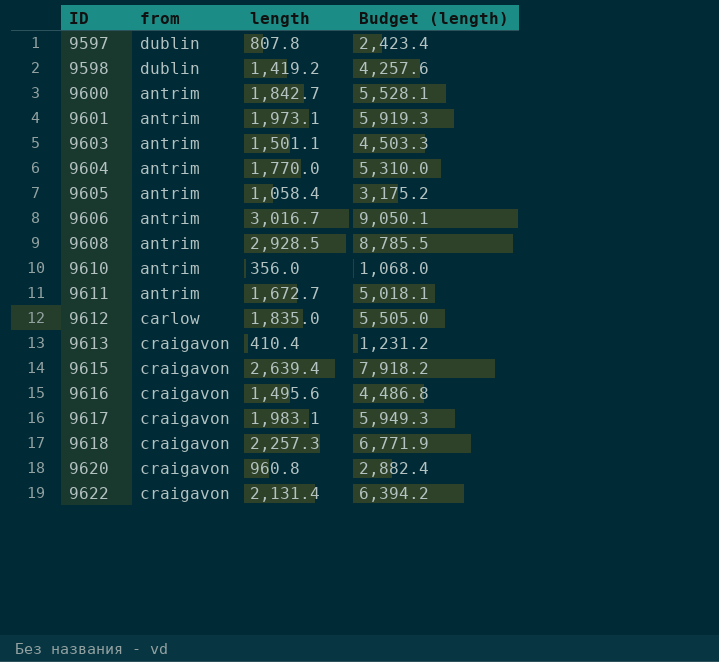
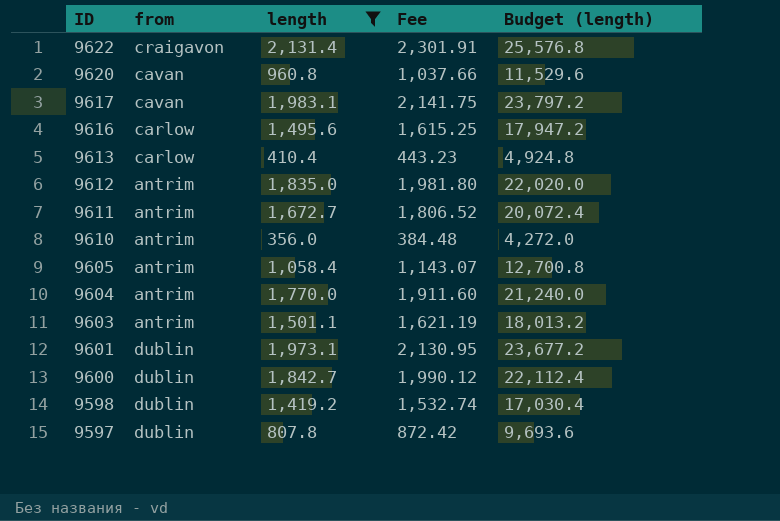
filter: none -> length <= 2,131.4
row order: ID ascending -> ID descending
column Fee | formula: none -> [length] * 1.08
column Budget (length) | formula: [length] * 3 -> [length] * 12
9620 | from: craigavon -> cavan
9617 | from: craigavon -> cavan
9616 | from: craigavon -> carlow
9613 | from: craigavon -> carlow
9612 | from: carlow -> antrim
9601 | from: antrim -> dublin
9600 | from: antrim -> dublin

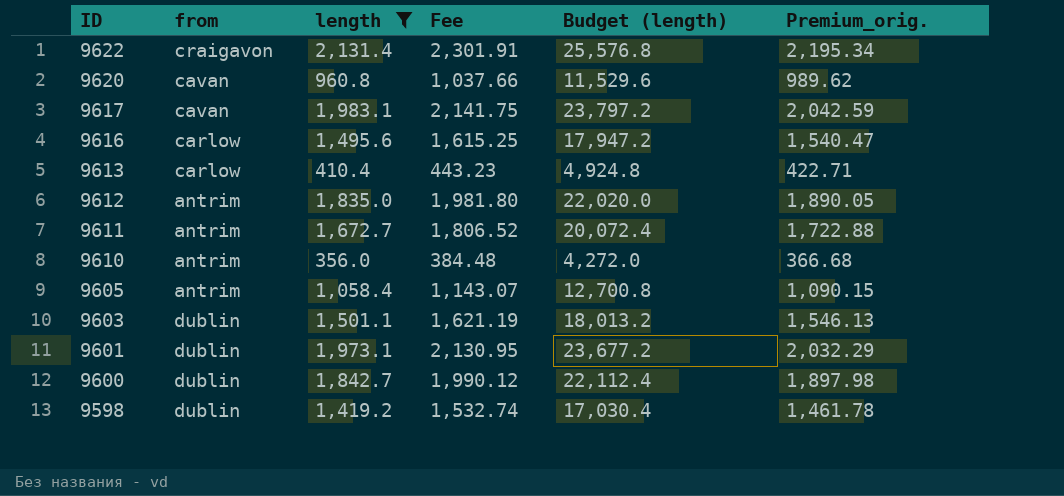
column Premium_orig. | formula: none -> [length] * 1.03
row 9604: antrim | 1,770.0 | 1,911.60 | 21,240.0 -> none
row 9597: dublin | 807.8 | 872.42 | 9,693.6 -> none
9603 | from: antrim -> dublin

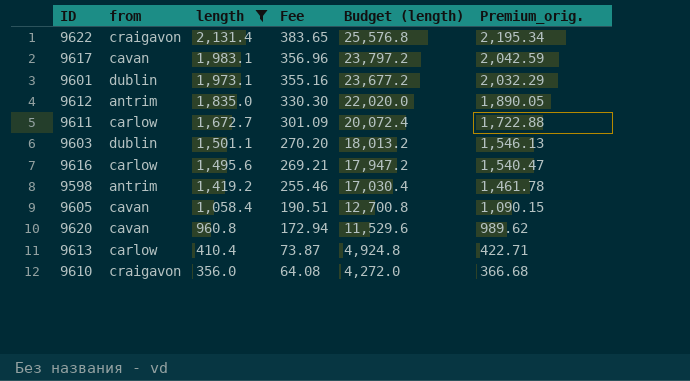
row order: ID descending -> length descending
column Fee | formula: [length] * 1.08 -> [length] * 0.18
row 9600: dublin | 1,842.7 | 1,990.12 | 22,112.4 | 1,897.98 -> none
9611 | from: antrim -> carlow
9598 | from: dublin -> antrim
9605 | from: antrim -> cavan
9610 | from: antrim -> craigavon

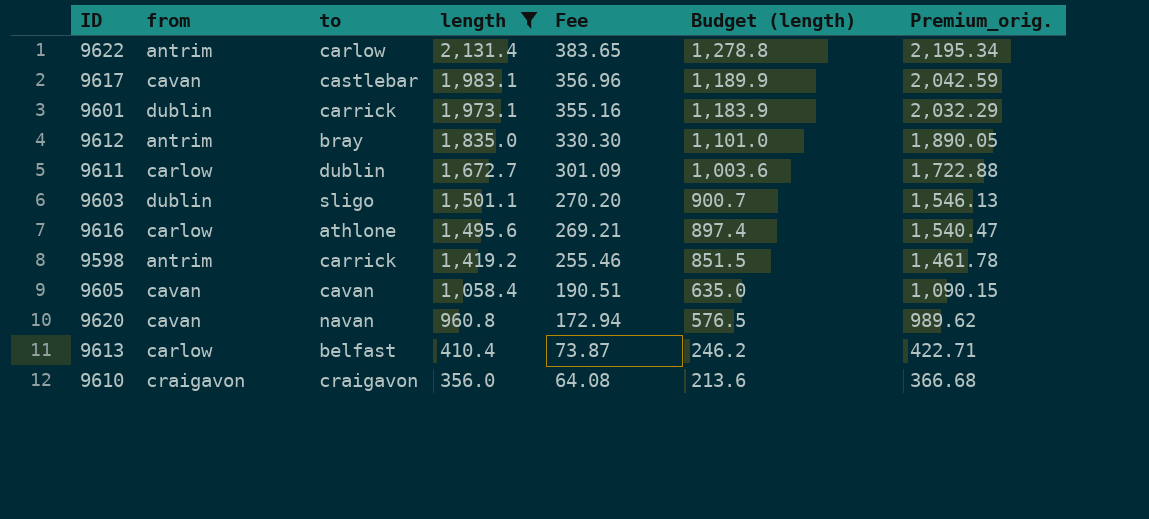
column to | position: none -> 3
column Budget (length) | formula: [length] * 12 -> [length] * 0.6
9622 | from: craigavon -> antrim

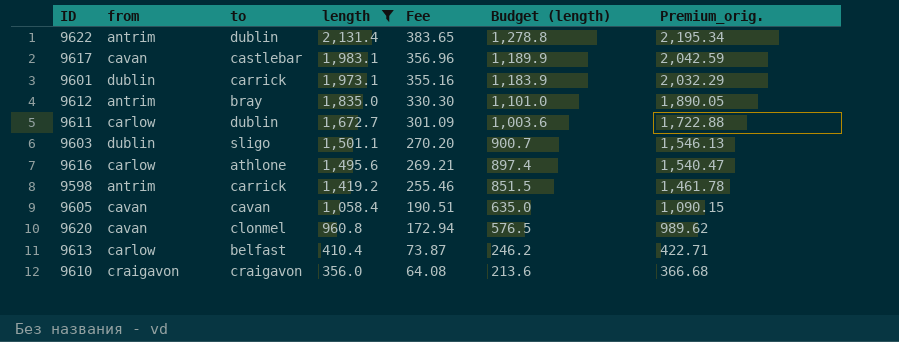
9622 | to: carlow -> dublin
9620 | to: navan -> clonmel

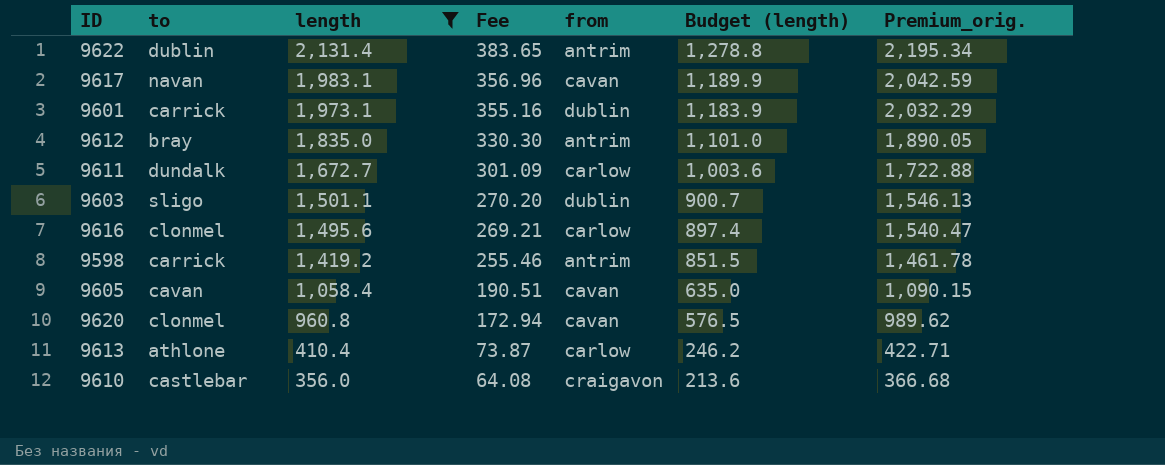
column from | position: 2 -> 5
9617 | to: castlebar -> navan
9611 | to: dublin -> dundalk
9616 | to: athlone -> clonmel
9613 | to: belfast -> athlone
9610 | to: craigavon -> castlebar

